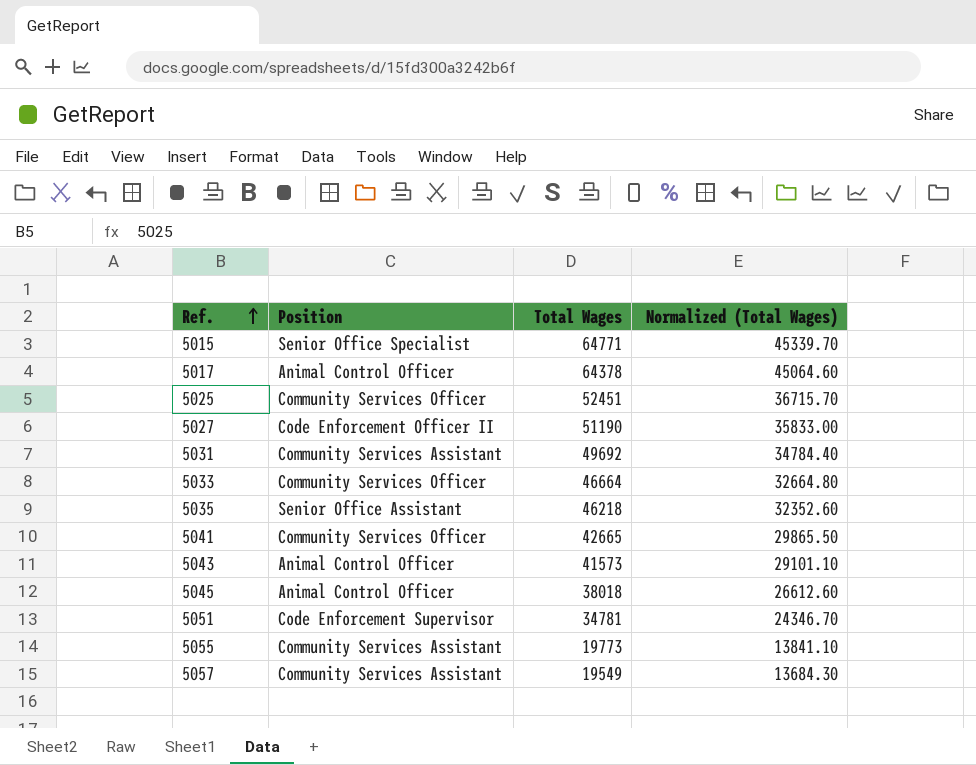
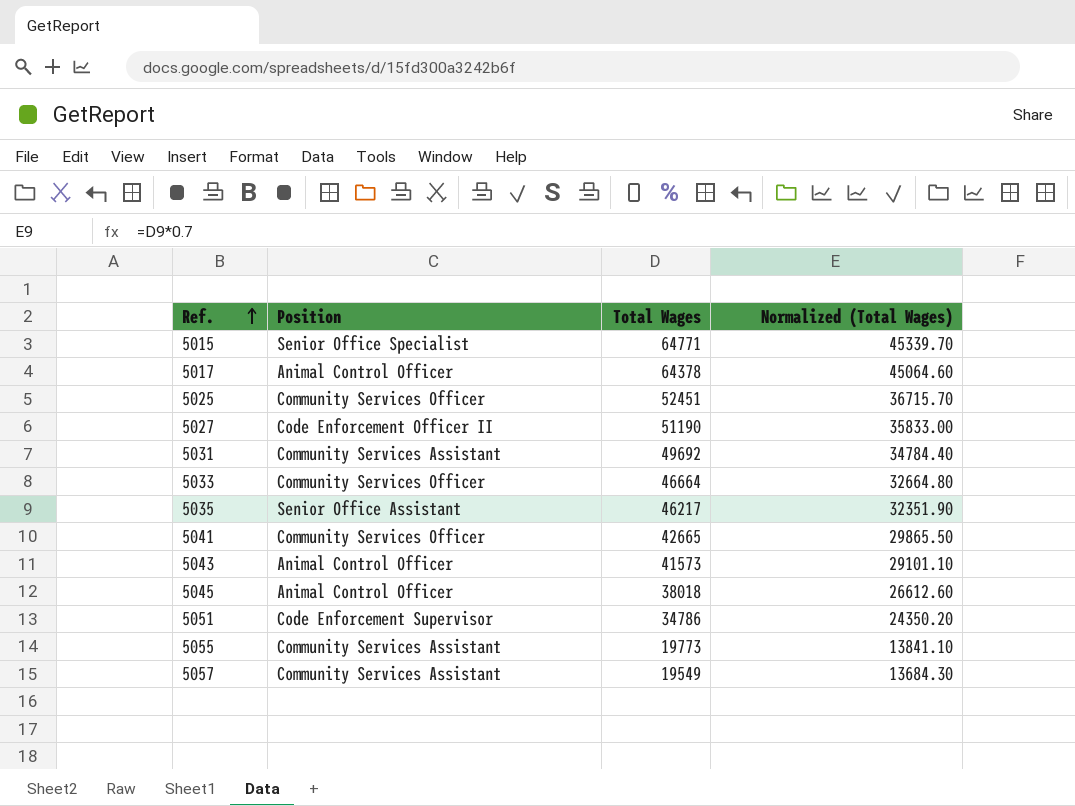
5035 | Total Wages: 46218 -> 46217
5035 | Normalized (Total Wages): 32352.60 -> 32351.90
5051 | Total Wages: 34781 -> 34786
5051 | Normalized (Total Wages): 24346.70 -> 24350.20

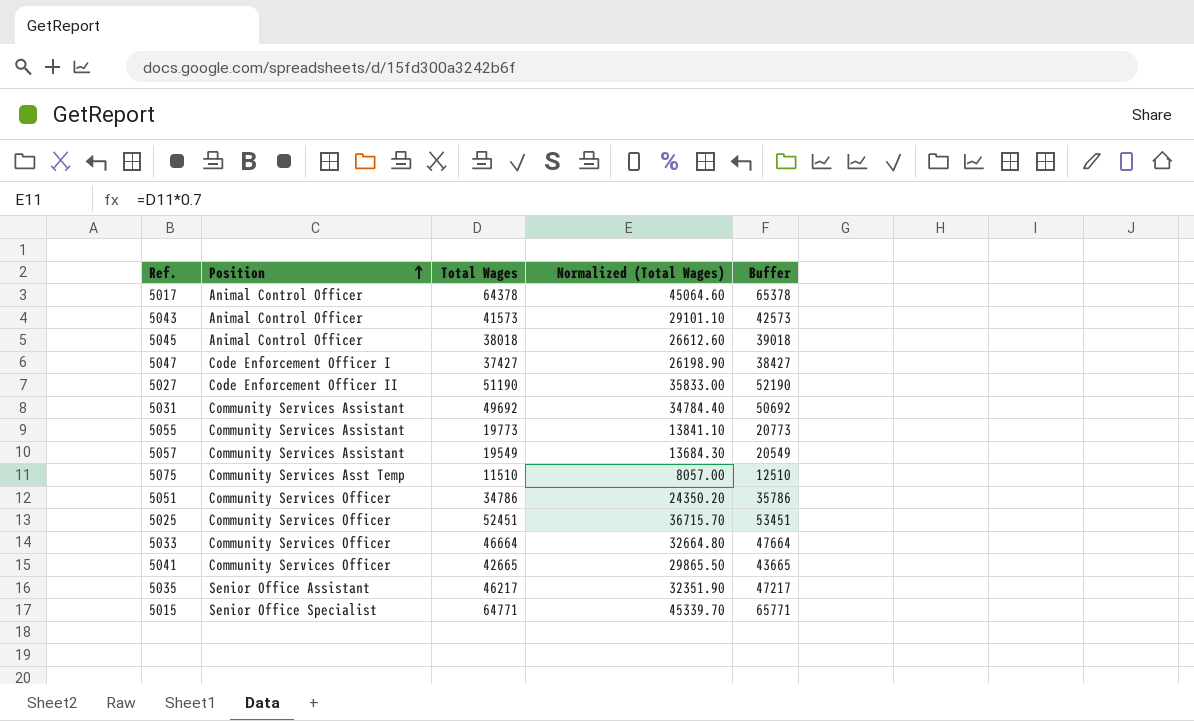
row order: Ref. ascending -> Position ascending
column Buffer | formula: none -> [Total Wages] + 1000
row 5047: none -> Code Enforcement Officer I | 37427 | 26198.90 | 38427
row 5075: none -> Community Services Asst Temp | 11510 | 8057.00 | 12510
5051 | Position: Code Enforcement Supervisor -> Community Services Officer

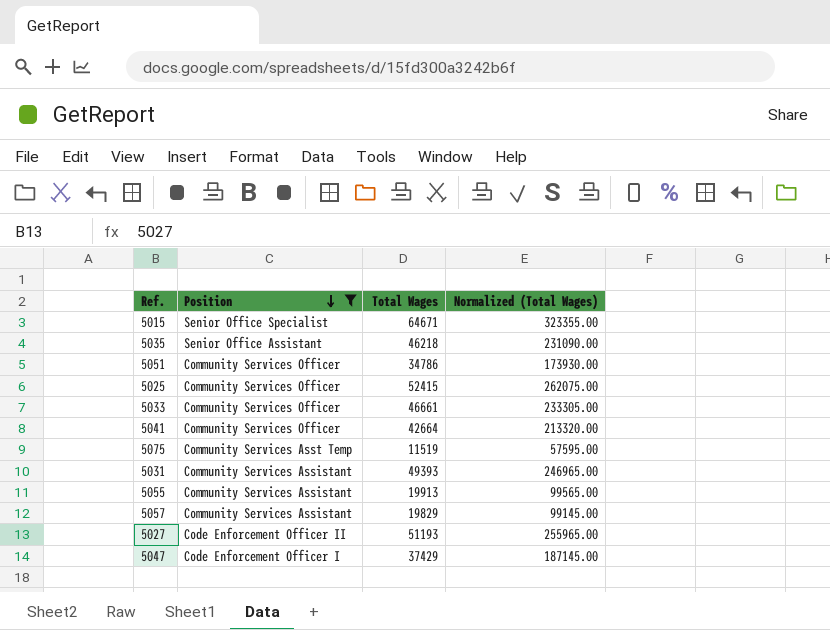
filter: none -> Position != Animal Control Officer
row order: Position ascending -> Position descending
column Buffer | formula: [Total Wages] + 1000 -> none
column Normalized (Total Wages) | formula: [Total Wages] * 0.7 -> [Total Wages] * 5
5015 | Total Wages: 64771 -> 64671
5035 | Total Wages: 46217 -> 46218
5025 | Total Wages: 52451 -> 52415
5033 | Total Wages: 46664 -> 46661
5041 | Total Wages: 42665 -> 42664
5075 | Total Wages: 11510 -> 11519
5031 | Total Wages: 49692 -> 49393
5055 | Total Wages: 19773 -> 19913
5057 | Total Wages: 19549 -> 19829
5027 | Total Wages: 51190 -> 51193
5047 | Total Wages: 37427 -> 37429

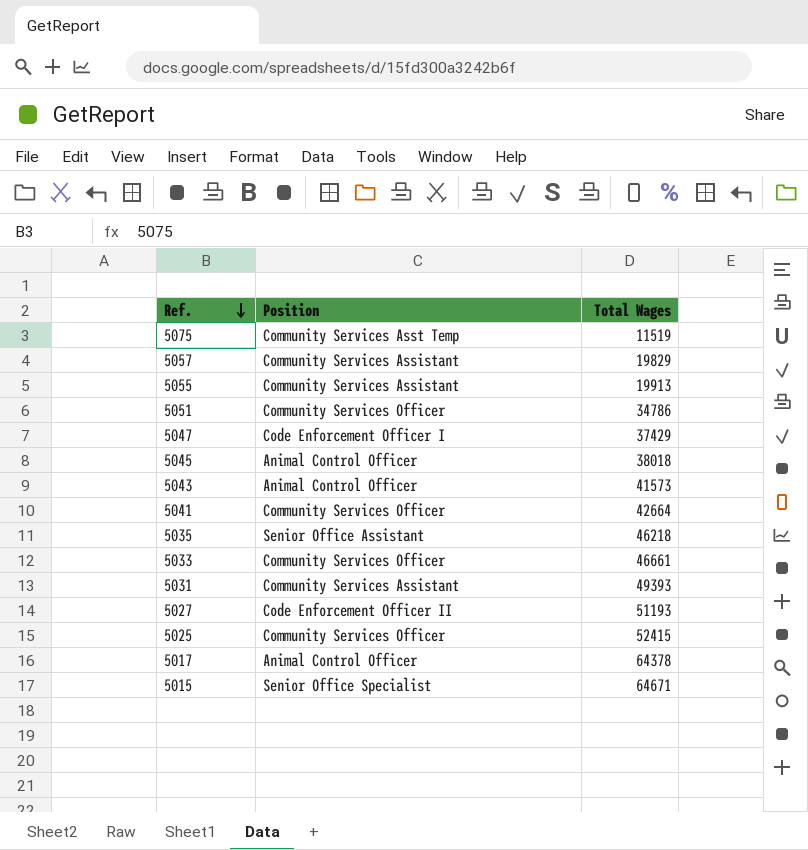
filter: Position != Animal Control Officer -> none
row order: Position descending -> Ref. descending
column Normalized (Total Wages) | formula: [Total Wages] * 5 -> none

